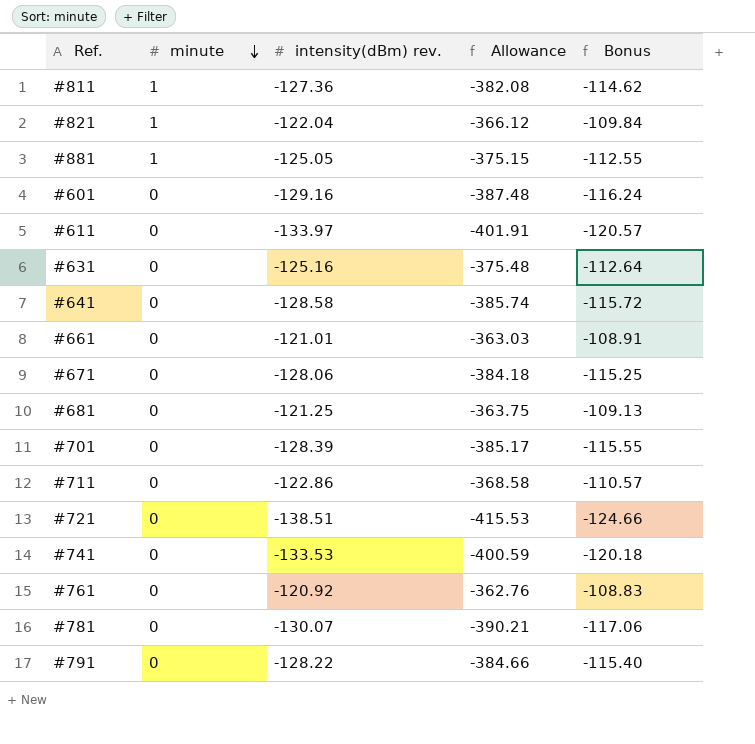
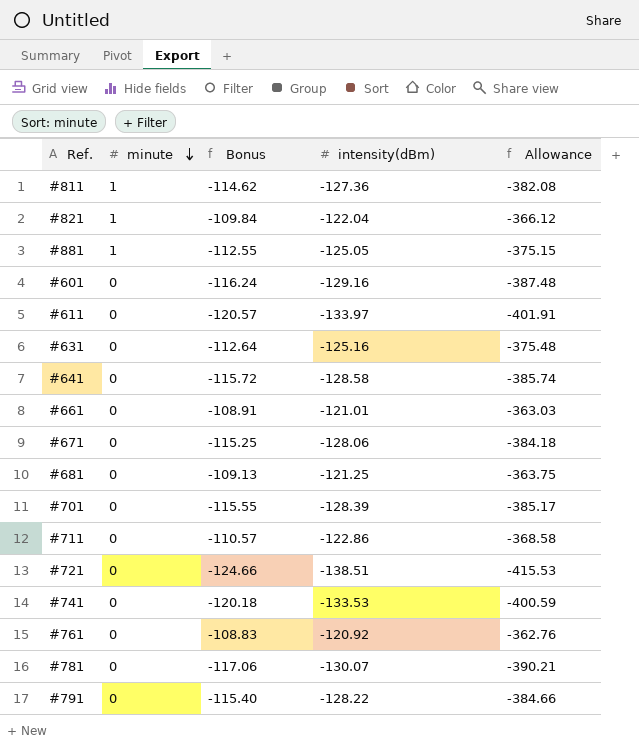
column Bonus | position: 5 -> 3
column name: intensity(dBm) rev. -> intensity(dBm)

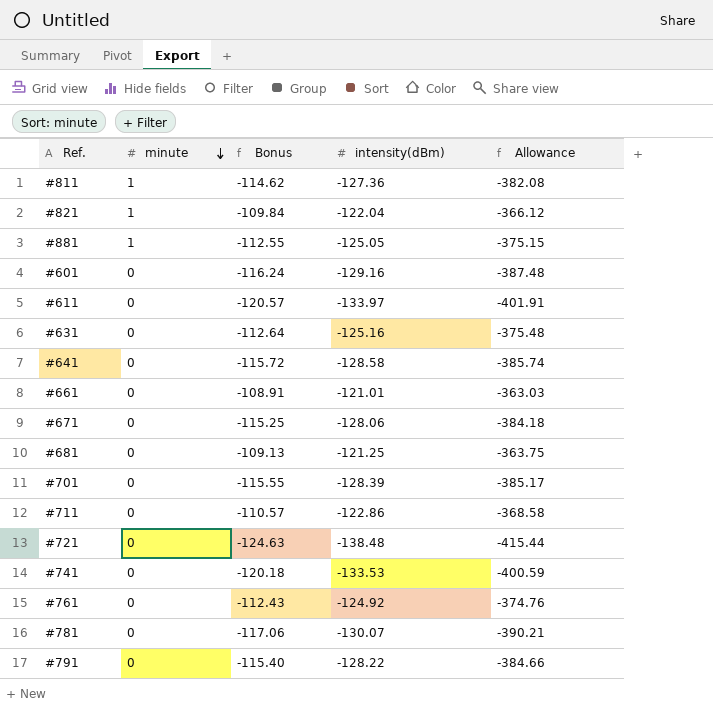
#721 | Bonus: -124.66 -> -124.63
#721 | intensity(dBm): -138.51 -> -138.48
#721 | Allowance: -415.53 -> -415.44
#761 | Bonus: -108.83 -> -112.43
#761 | intensity(dBm): -120.92 -> -124.92
#761 | Allowance: -362.76 -> -374.76

